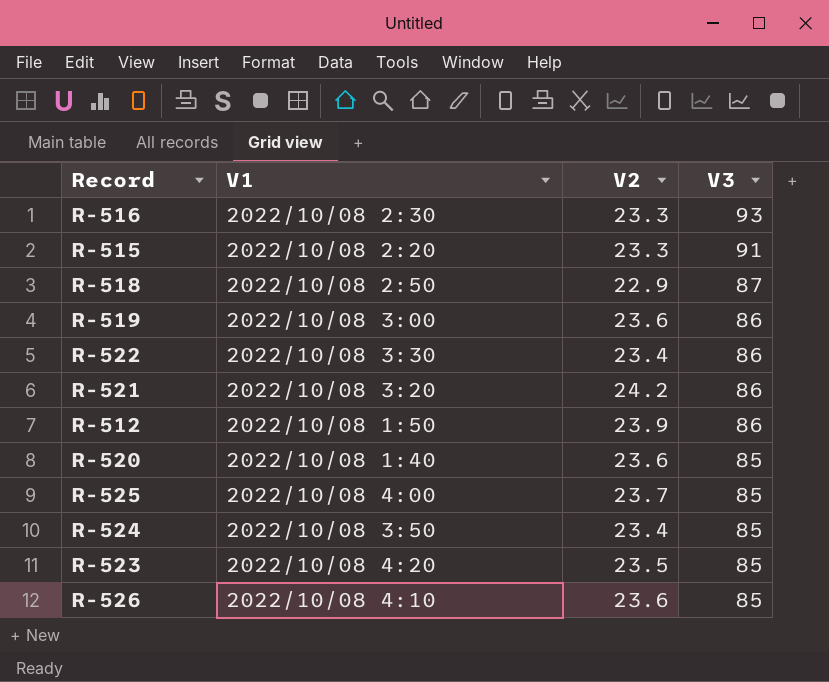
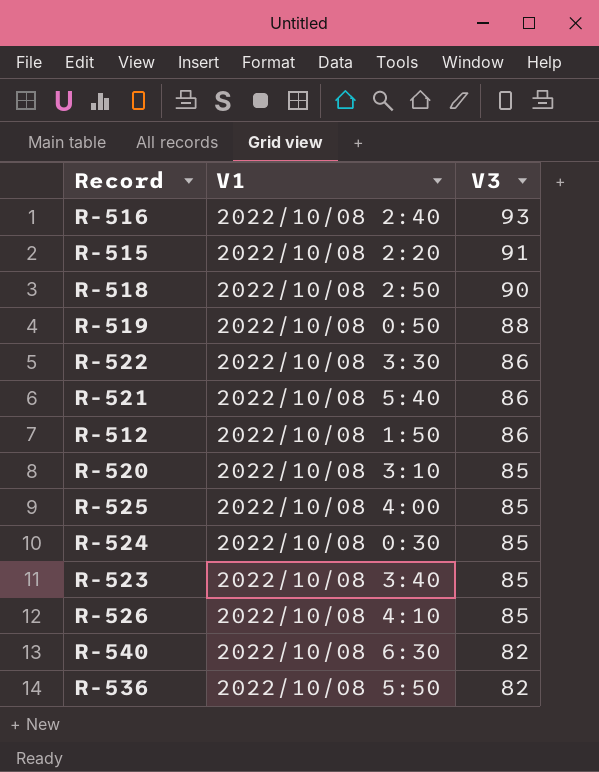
column V2 | position: 3 -> none
R-516 | V1: 2022/10/08 2:30 -> 2022/10/08 2:40
R-518 | V3: 87 -> 90
R-519 | V1: 2022/10/08 3:00 -> 2022/10/08 0:50
R-519 | V3: 86 -> 88
R-521 | V1: 2022/10/08 3:20 -> 2022/10/08 5:40
R-520 | V1: 2022/10/08 1:40 -> 2022/10/08 3:10
R-524 | V1: 2022/10/08 3:50 -> 2022/10/08 0:30
R-523 | V1: 2022/10/08 4:20 -> 2022/10/08 3:40
row R-540: none -> 2022/10/08 6:30 | 82
row R-536: none -> 2022/10/08 5:50 | 82

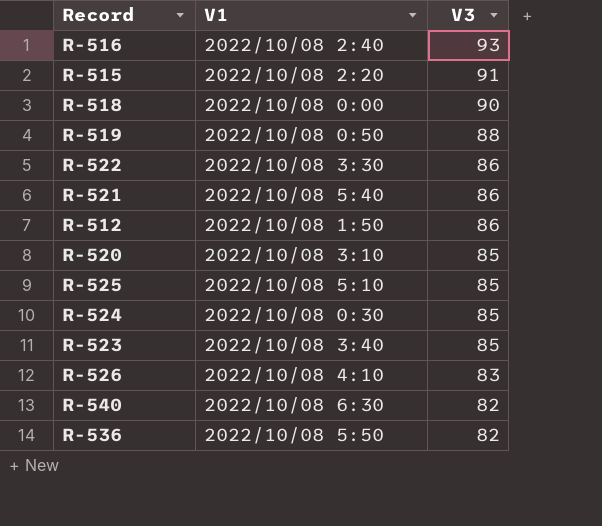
R-518 | V1: 2022/10/08 2:50 -> 2022/10/08 0:00
R-525 | V1: 2022/10/08 4:00 -> 2022/10/08 5:10
R-526 | V3: 85 -> 83

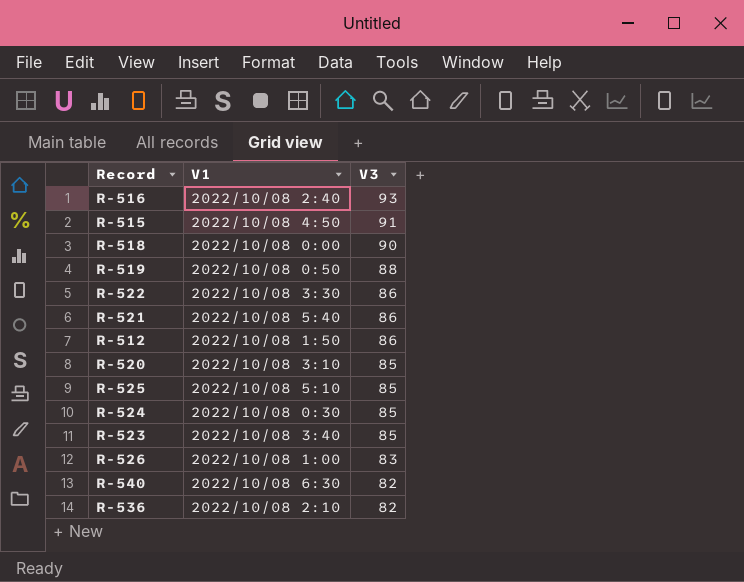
R-515 | V1: 2022/10/08 2:20 -> 2022/10/08 4:50
R-526 | V1: 2022/10/08 4:10 -> 2022/10/08 1:00
R-536 | V1: 2022/10/08 5:50 -> 2022/10/08 2:10

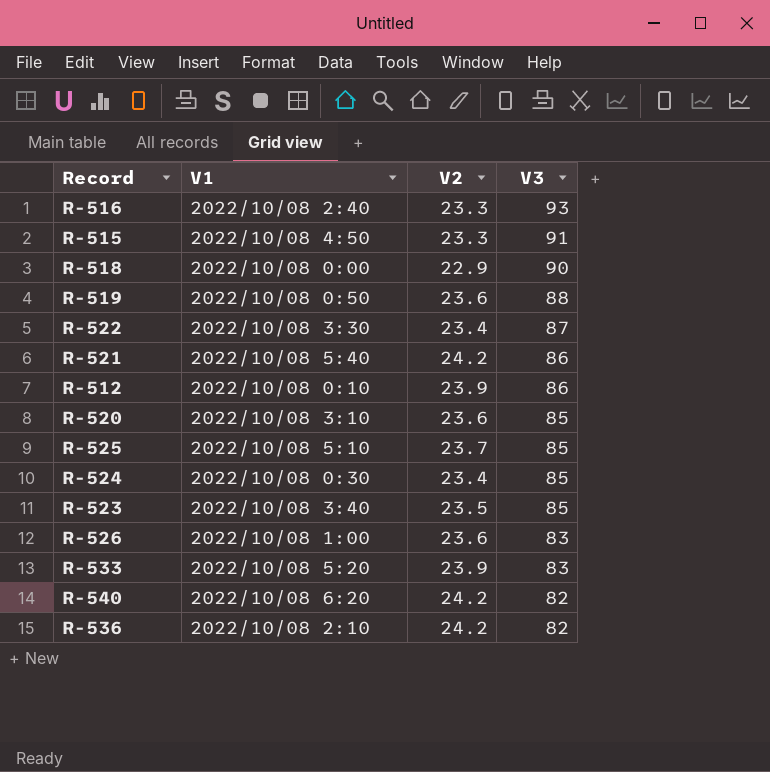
column V2 | position: none -> 3
R-522 | V3: 86 -> 87
R-512 | V1: 2022/10/08 1:50 -> 2022/10/08 0:10
row R-533: none -> 2022/10/08 5:20 | 23.9 | 83
R-540 | V1: 2022/10/08 6:30 -> 2022/10/08 6:20

